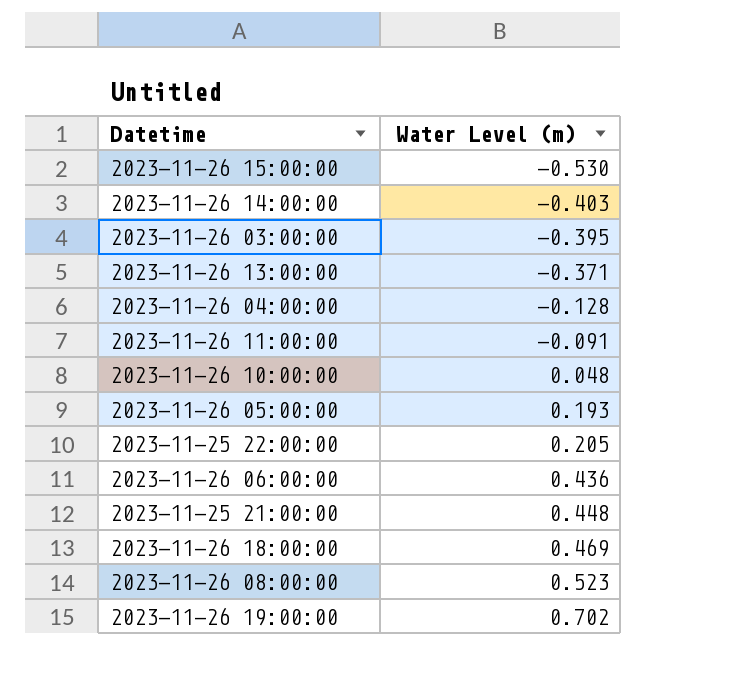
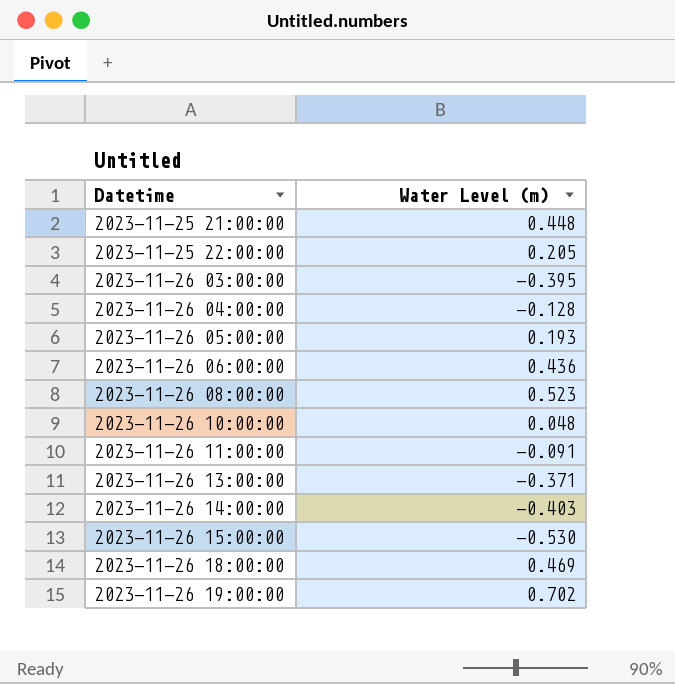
row order: Water Level (m) ascending -> Datetime ascending

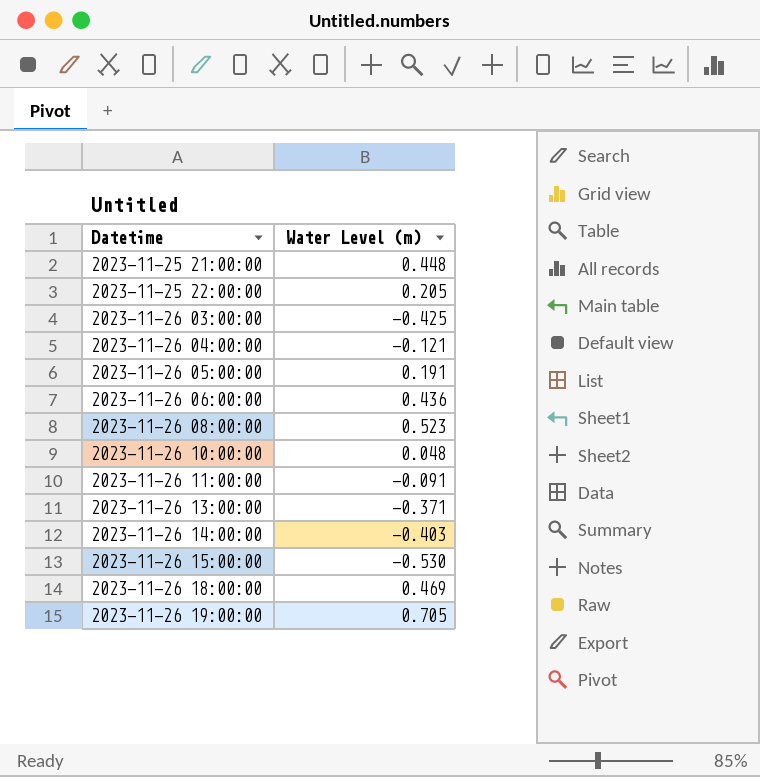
2023-11-26 03:00:00 | Water Level (m): -0.395 -> -0.425
2023-11-26 04:00:00 | Water Level (m): -0.128 -> -0.121
2023-11-26 05:00:00 | Water Level (m): 0.193 -> 0.191
2023-11-26 19:00:00 | Water Level (m): 0.702 -> 0.705

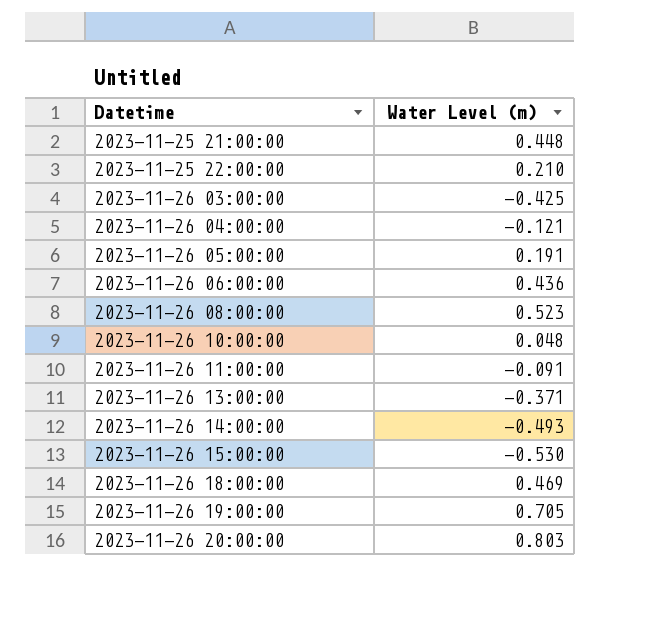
2023-11-25 22:00:00 | Water Level (m): 0.205 -> 0.210
2023-11-26 14:00:00 | Water Level (m): -0.403 -> -0.493
row 2023-11-26 20:00:00: none -> 0.803

